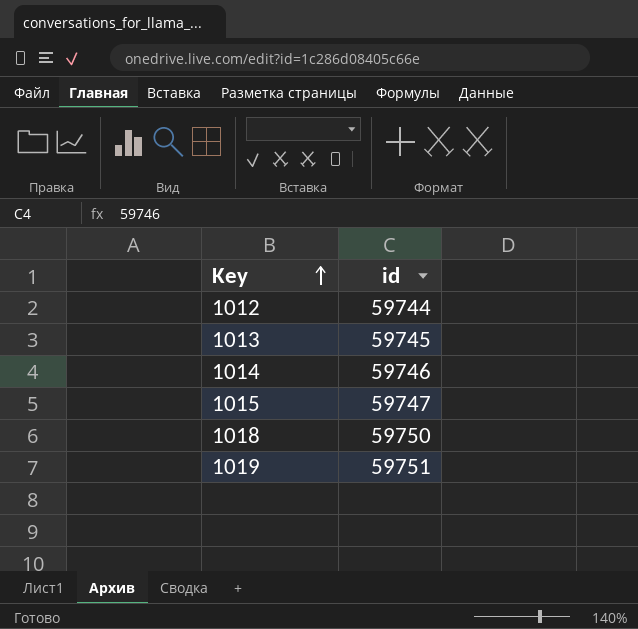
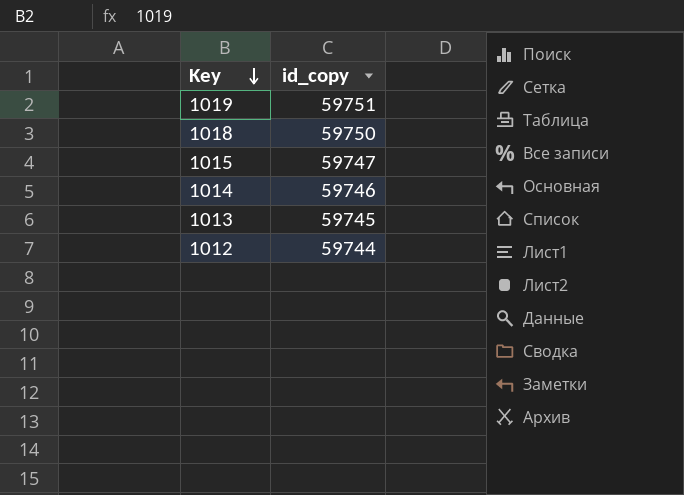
row order: Key ascending -> Key descending
column name: id -> id_copy

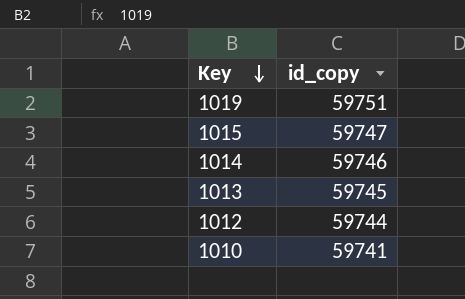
row 1018: 59750 -> none
row 1010: none -> 59741

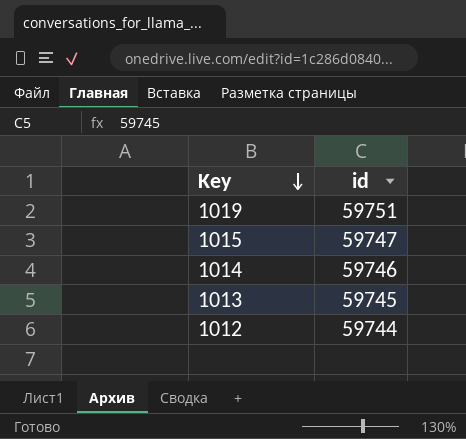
column name: id_copy -> id
row 1010: 59741 -> none

